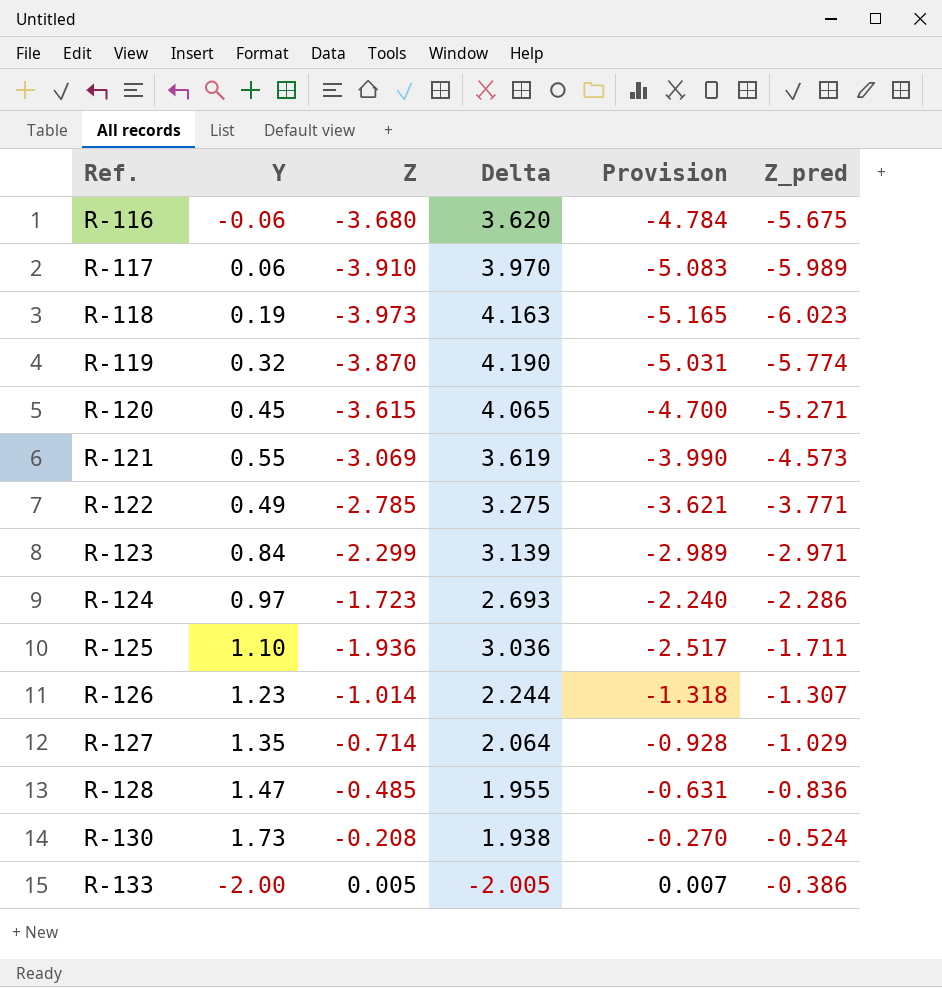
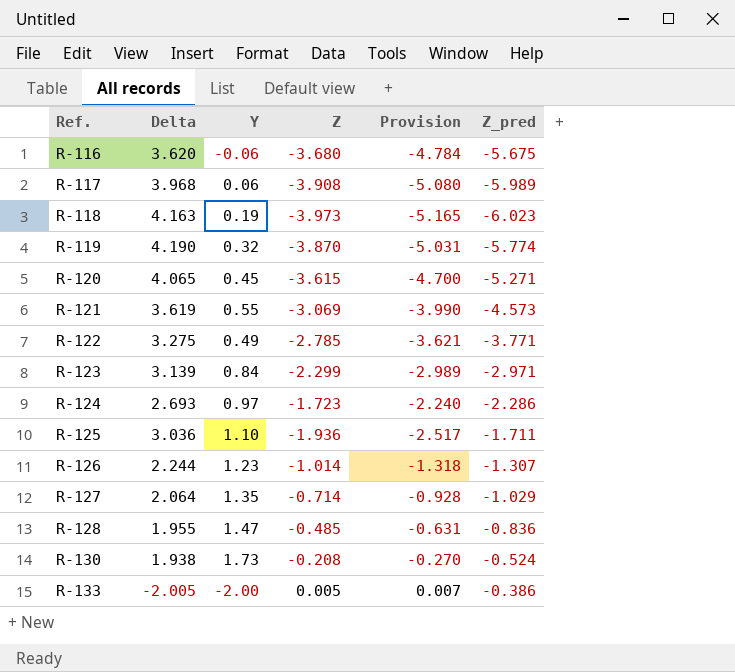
column Delta | position: 4 -> 2
R-117 | Delta: 3.970 -> 3.968
R-117 | Z: -3.910 -> -3.908
R-117 | Provision: -5.083 -> -5.080

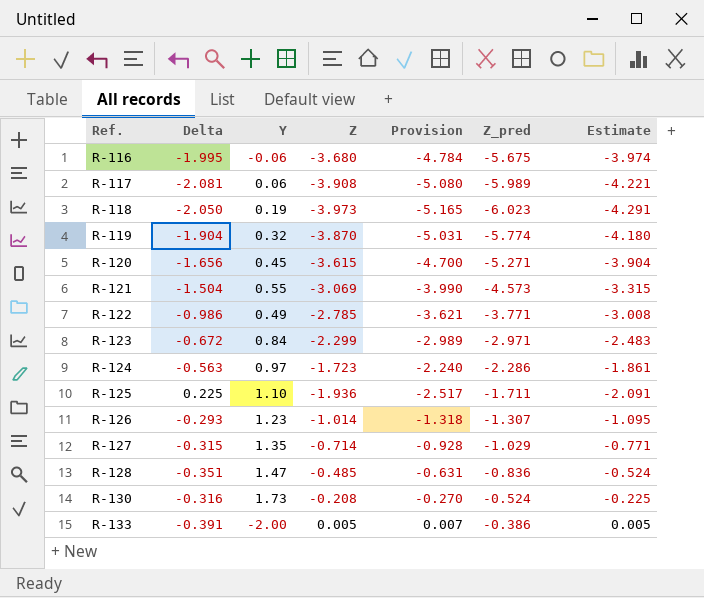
column Delta | formula: [Y] - [Z] -> [Z_pred] - [Z]
column Estimate | formula: none -> [Z] * 1.08

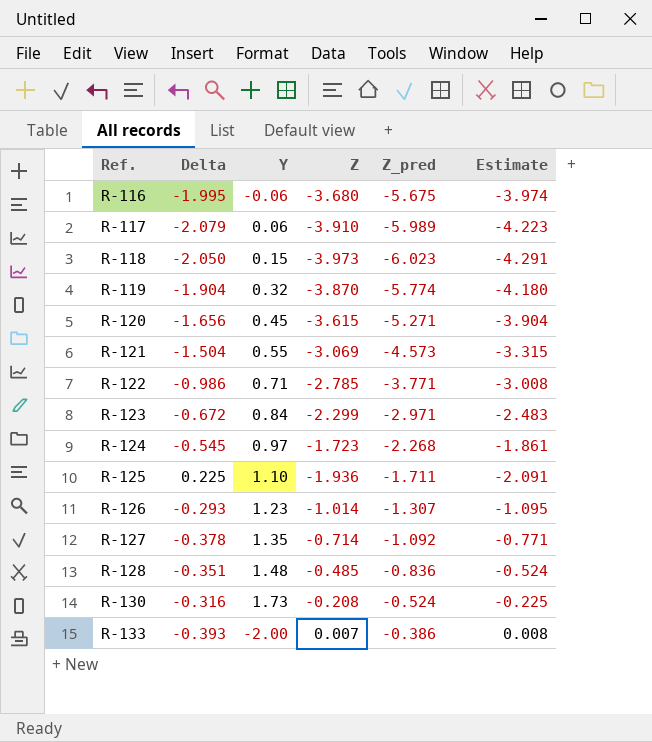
column Provision | formula: [Z] * 1.3 -> none
R-117 | Delta: -2.081 -> -2.079
R-117 | Z: -3.908 -> -3.910
R-117 | Estimate: -4.221 -> -4.223
R-118 | Y: 0.19 -> 0.15
R-122 | Y: 0.49 -> 0.71
R-124 | Delta: -0.563 -> -0.545
R-124 | Z_pred: -2.286 -> -2.268
R-127 | Delta: -0.315 -> -0.378
R-127 | Z_pred: -1.029 -> -1.092
R-128 | Y: 1.47 -> 1.48
R-133 | Delta: -0.391 -> -0.393
R-133 | Z: 0.005 -> 0.007
R-133 | Estimate: 0.005 -> 0.008

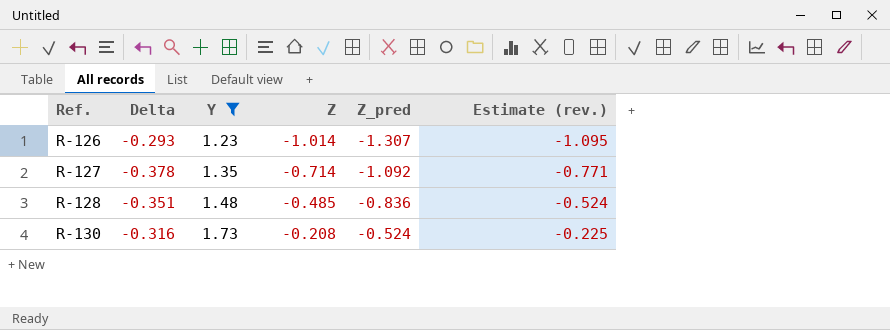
filter: none -> Y >= 1.23
column name: Estimate -> Estimate (rev.)

